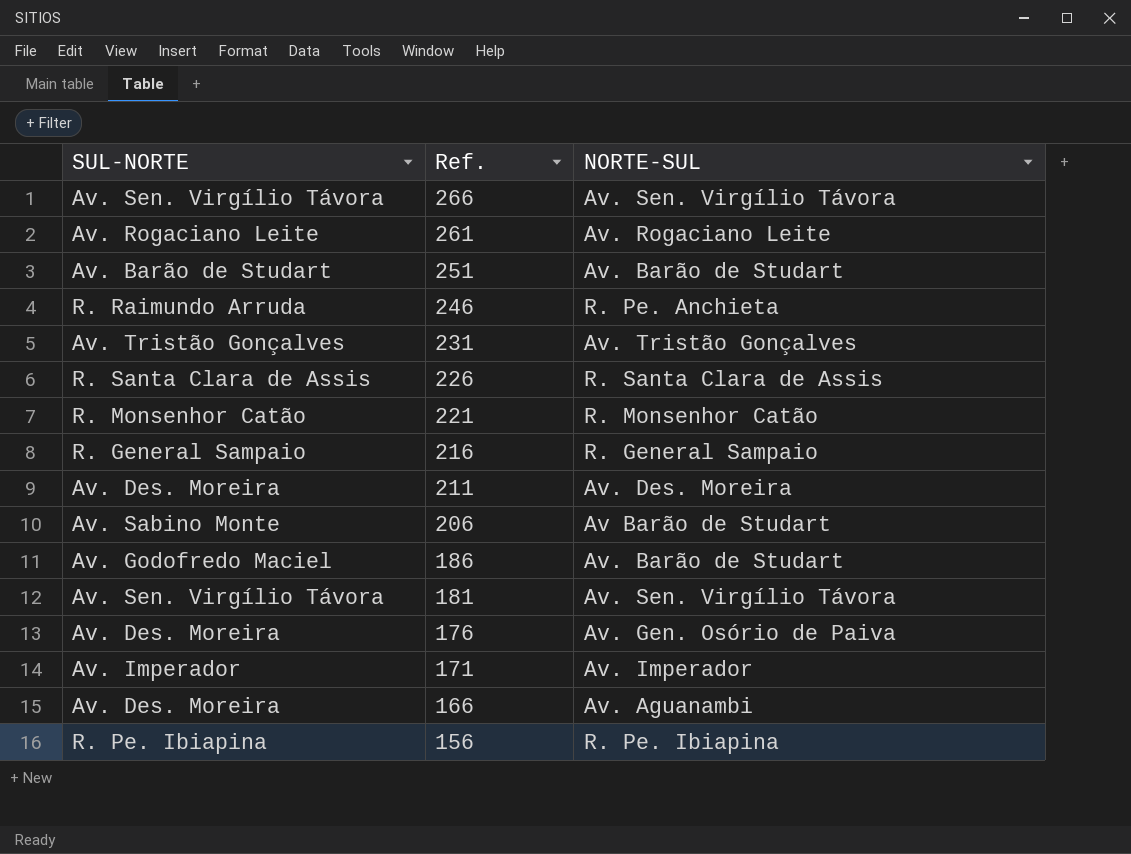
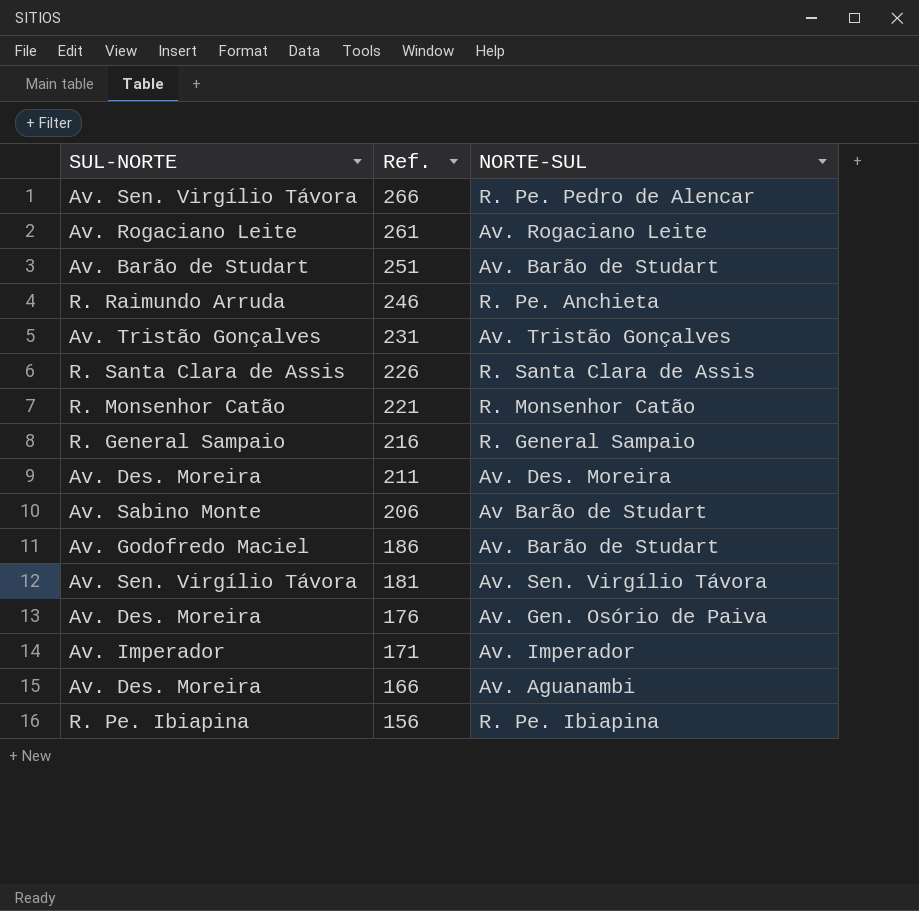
266 | NORTE-SUL: Av. Sen. Virgílio Távora -> R. Pe. Pedro de Alencar

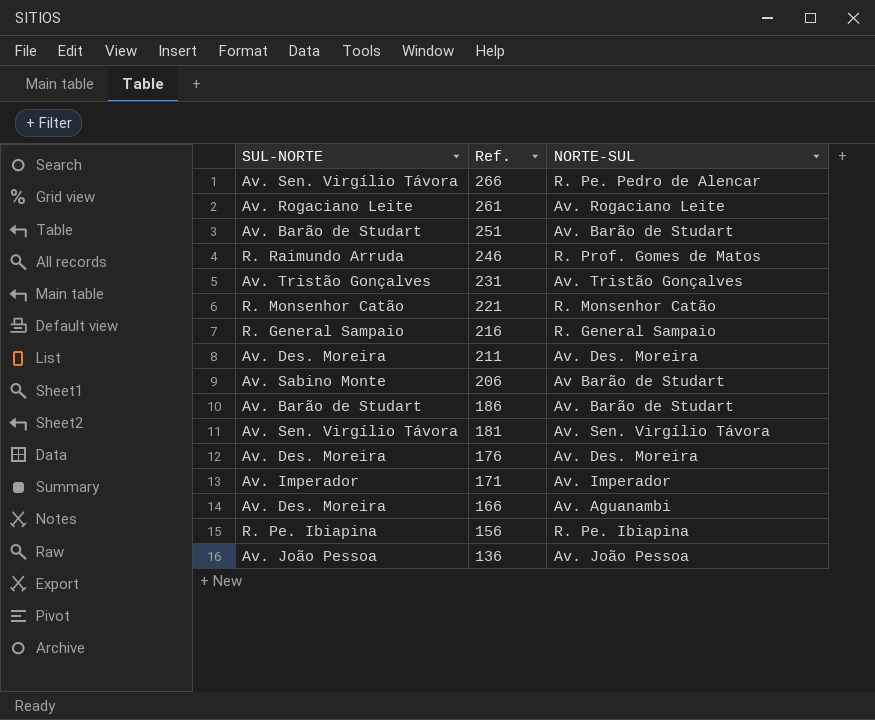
row 226: R. Santa Clara de Assis | R. Santa Clara de Assis -> none
246 | NORTE-SUL: R. Pe. Anchieta -> R. Prof. Gomes de Matos
186 | SUL-NORTE: Av. Godofredo Maciel -> Av. Barão de Studart
176 | NORTE-SUL: Av. Gen. Osório de Paiva -> Av. Des. Moreira
row 136: none -> Av. João Pessoa | Av. João Pessoa

